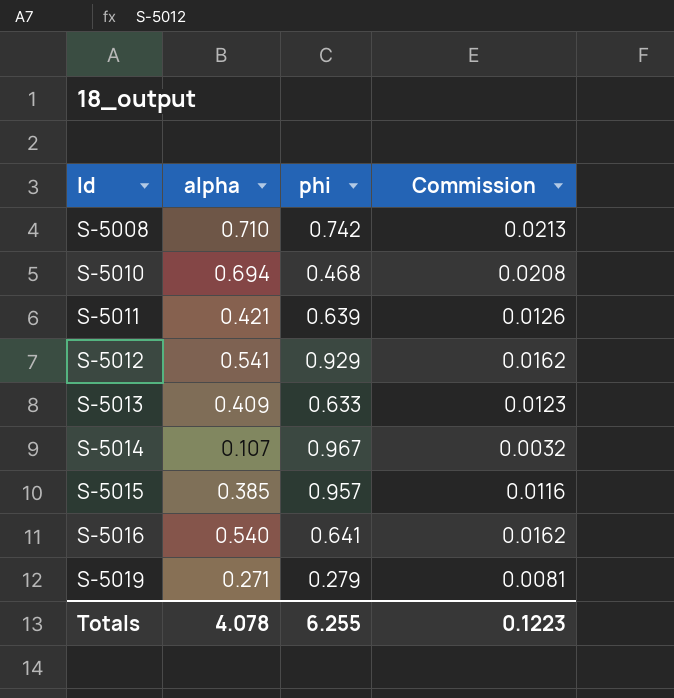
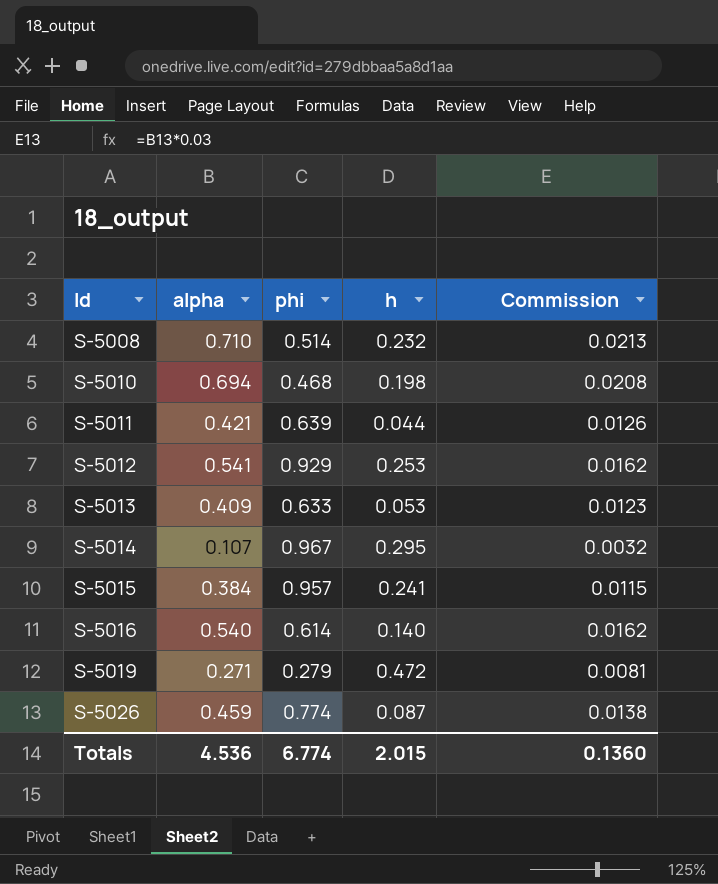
column h | position: none -> 4
S-5008 | phi: 0.742 -> 0.514
S-5015 | alpha: 0.385 -> 0.384
S-5015 | Commission: 0.0116 -> 0.0115
S-5016 | phi: 0.641 -> 0.614
row S-5026: none -> 0.459 | 0.774 | 0.087 | 0.0138
Totals | alpha: 4.078 -> 4.536
Totals | phi: 6.255 -> 6.774
Totals | Commission: 0.1223 -> 0.1360

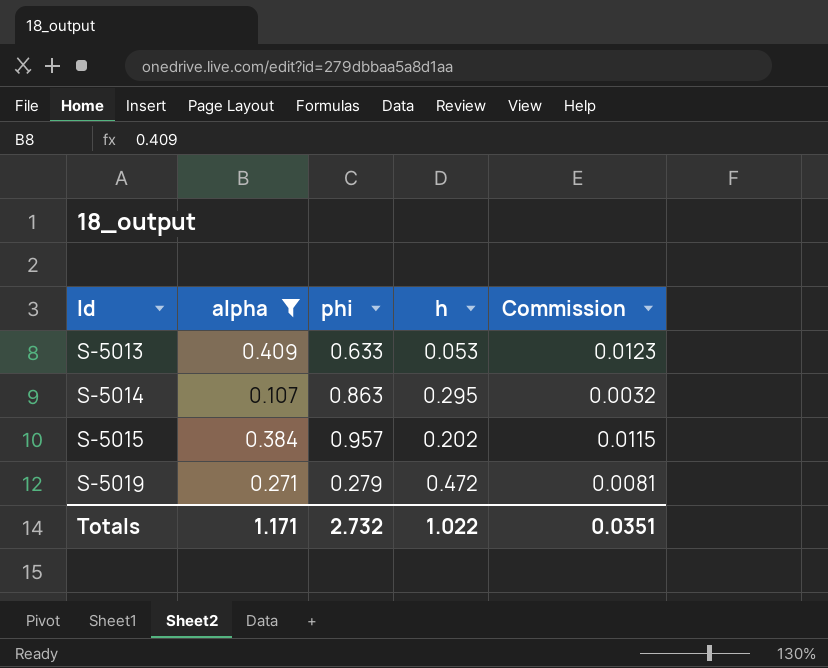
filter: none -> alpha <= 0.409
S-5014 | phi: 0.967 -> 0.863
S-5015 | h: 0.241 -> 0.202
Totals | alpha: 4.536 -> 1.171
Totals | phi: 6.774 -> 2.732
Totals | h: 2.015 -> 1.022
Totals | Commission: 0.1360 -> 0.0351

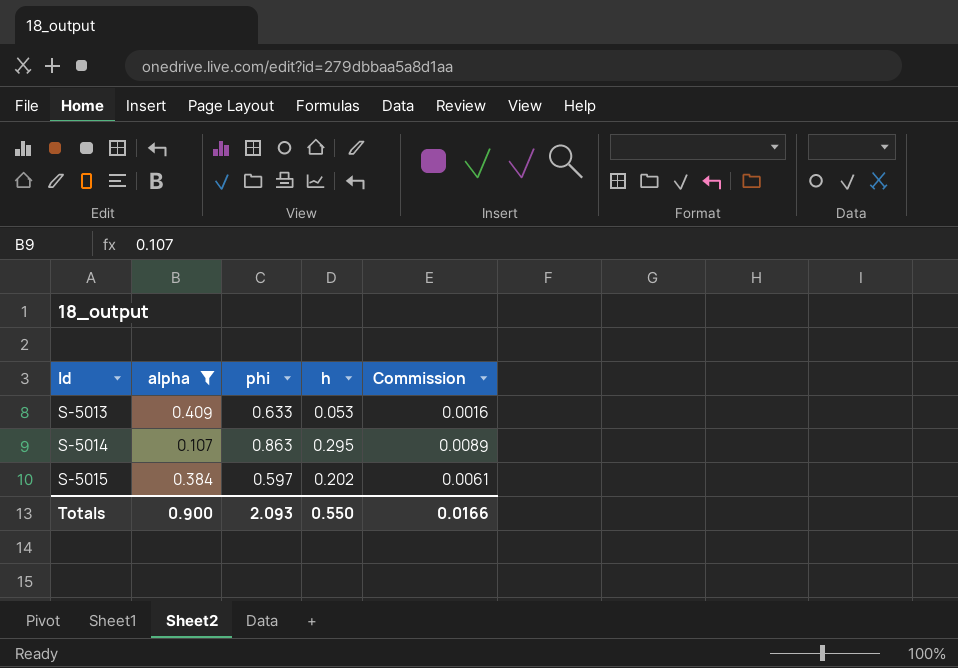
column Commission | formula: [alpha] * 0.03 -> [h] * 0.03
row S-5019: 0.271 | 0.279 | 0.472 | 0.0081 -> none
S-5015 | phi: 0.957 -> 0.597
Totals | alpha: 1.171 -> 0.900
Totals | phi: 2.732 -> 2.093
Totals | h: 1.022 -> 0.550
Totals | Commission: 0.0351 -> 0.0166

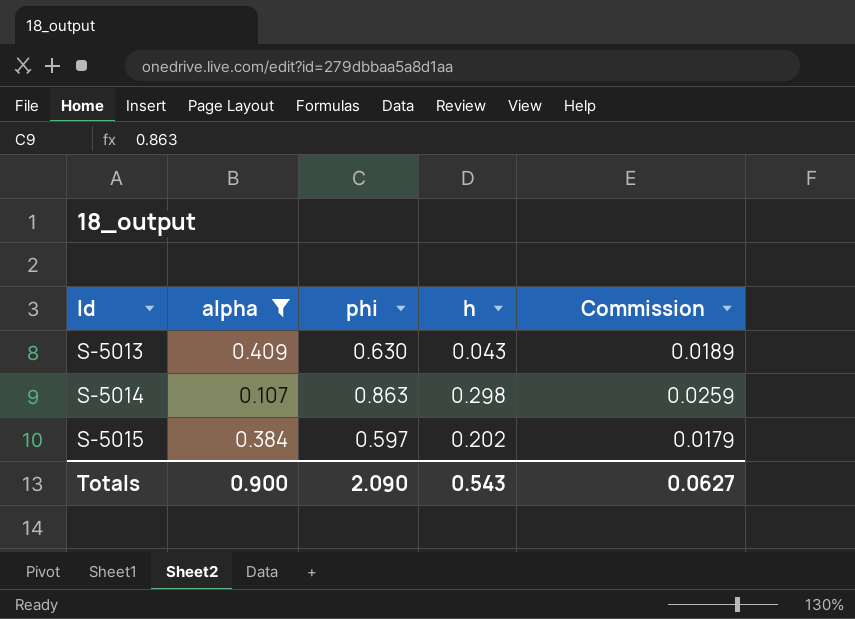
column Commission | formula: [h] * 0.03 -> [phi] * 0.03
S-5013 | phi: 0.633 -> 0.630
S-5013 | h: 0.053 -> 0.043
S-5014 | h: 0.295 -> 0.298
Totals | phi: 2.093 -> 2.090
Totals | h: 0.550 -> 0.543
Totals | Commission: 0.0166 -> 0.0627

